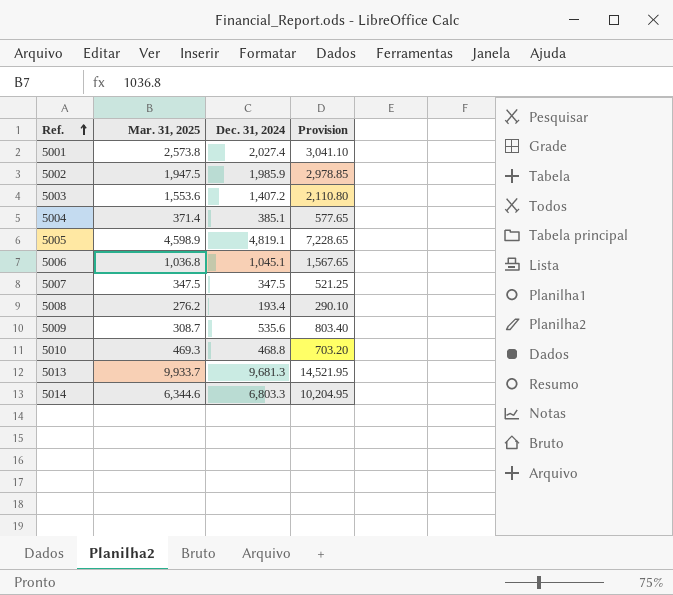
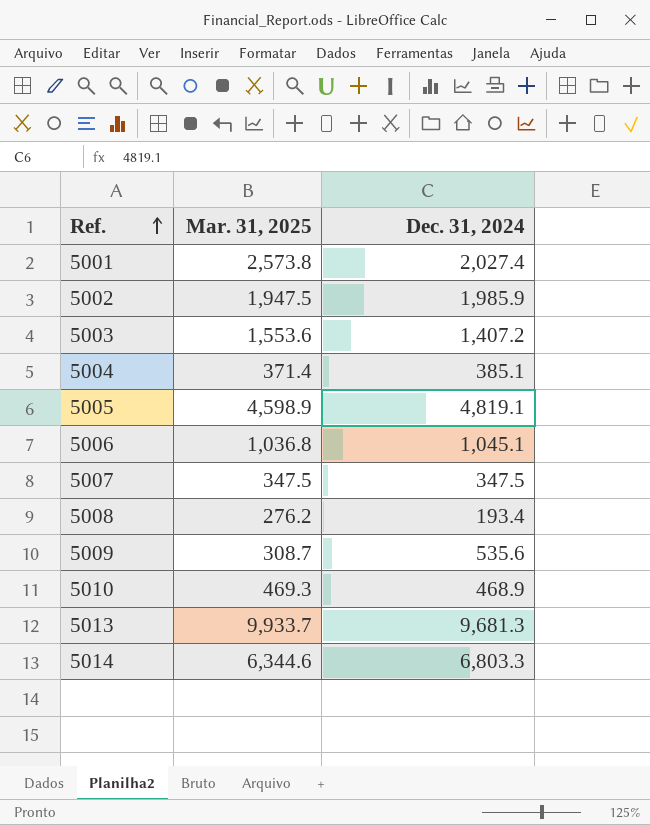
column Provision | formula: [Dec. 31, 2024] * 1.5 -> none
5010 | Dec. 31, 2024: 468.8 -> 468.9

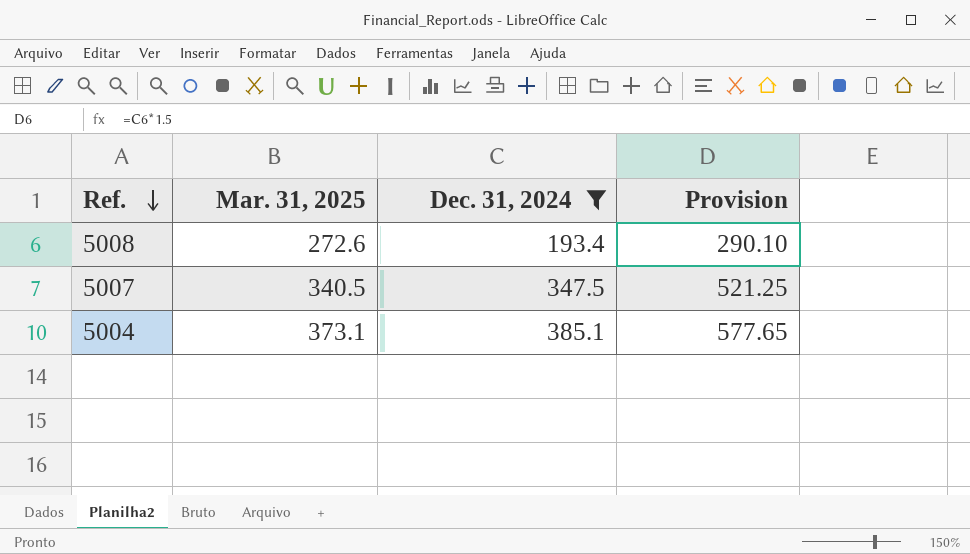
filter: none -> Dec. 31, 2024 <= 385.1
row order: Ref. ascending -> Ref. descending
column Provision | formula: none -> [Dec. 31, 2024] * 1.5
5008 | Mar. 31, 2025: 276.2 -> 272.6
5007 | Mar. 31, 2025: 347.5 -> 340.5
5004 | Mar. 31, 2025: 371.4 -> 373.1

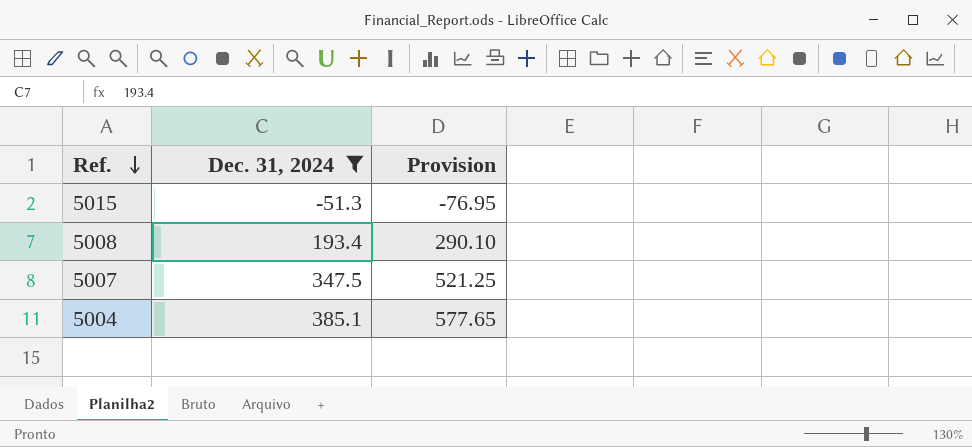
column Mar. 31, 2025 | position: 2 -> none
row 5015: none -> -51.3 | -76.95

